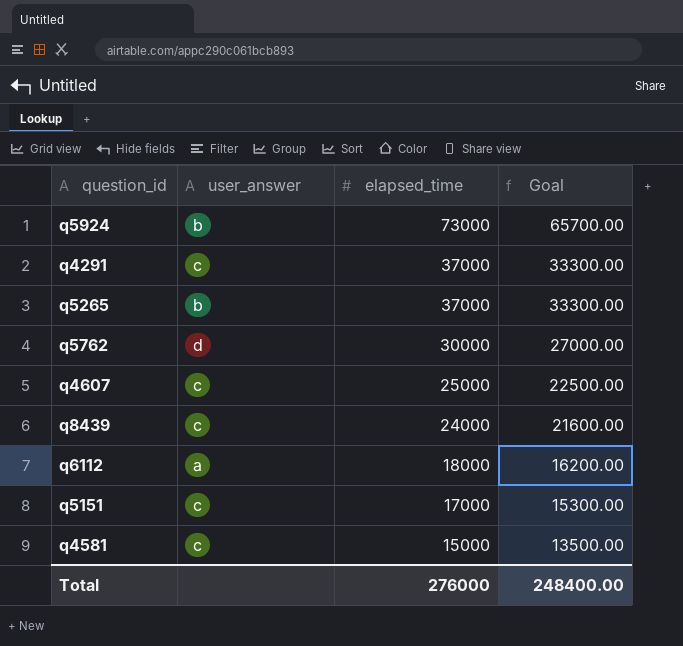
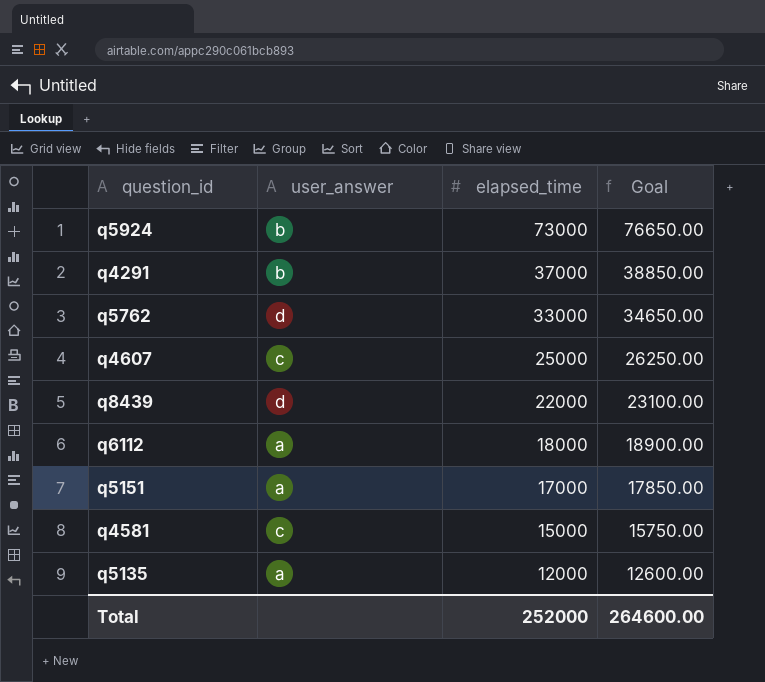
column Goal | formula: [elapsed_time] * 0.9 -> [elapsed_time] * 1.05
row q5265: b | 37000 | 33300.00 -> none
q4291 | user_answer: c -> b
q5762 | elapsed_time: 30000 -> 33000
q8439 | user_answer: c -> d
q8439 | elapsed_time: 24000 -> 22000
q5151 | user_answer: c -> a
row q5135: none -> a | 12000 | 12600.00
Total | elapsed_time: 276000 -> 252000
Total | Goal: 248400.00 -> 264600.00

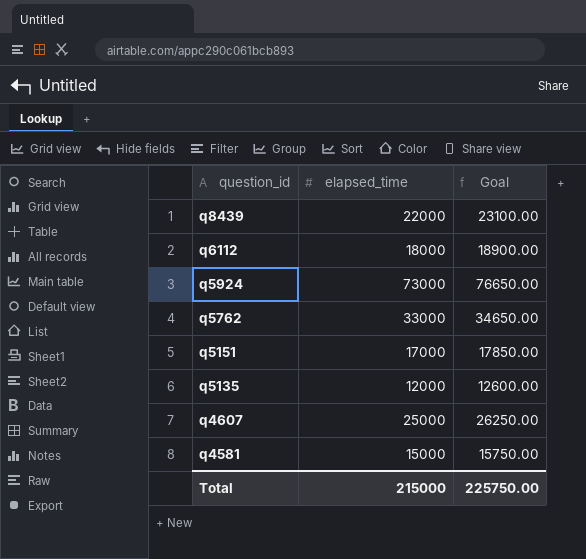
row order: elapsed_time descending -> question_id descending
column user_answer | position: 2 -> none
row q4291: b | 37000 | 38850.00 -> none
Total | elapsed_time: 252000 -> 215000
Total | Goal: 264600.00 -> 225750.00

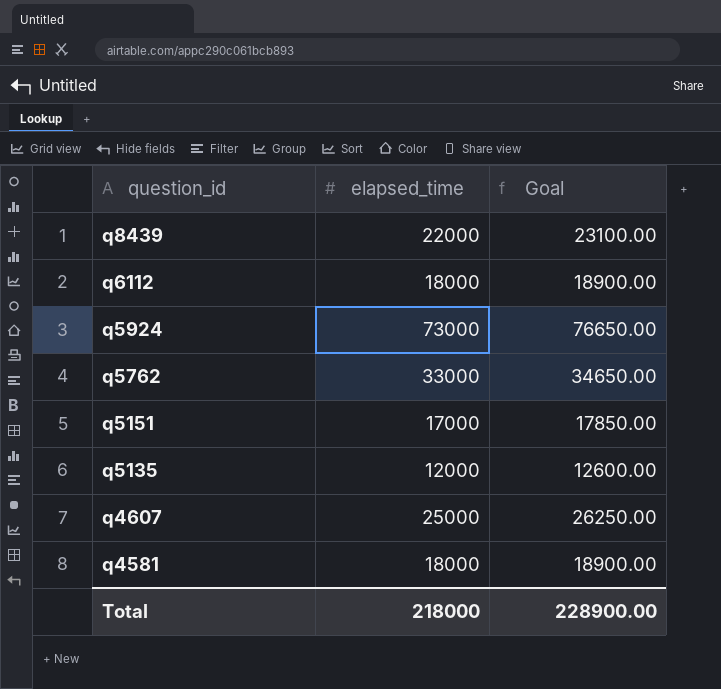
q4581 | elapsed_time: 15000 -> 18000
q4581 | Goal: 15750.00 -> 18900.00
Total | elapsed_time: 215000 -> 218000
Total | Goal: 225750.00 -> 228900.00

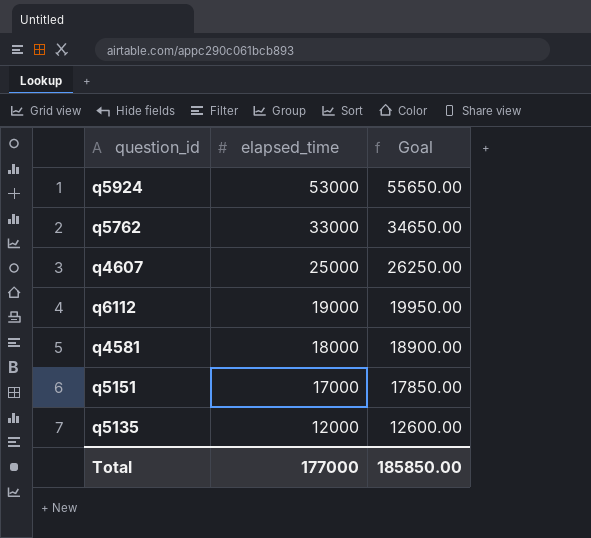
row order: question_id descending -> elapsed_time descending
row q8439: 22000 | 23100.00 -> none
q5924 | elapsed_time: 73000 -> 53000
q5924 | Goal: 76650.00 -> 55650.00
q6112 | elapsed_time: 18000 -> 19000
q6112 | Goal: 18900.00 -> 19950.00
Total | elapsed_time: 218000 -> 177000
Total | Goal: 228900.00 -> 185850.00

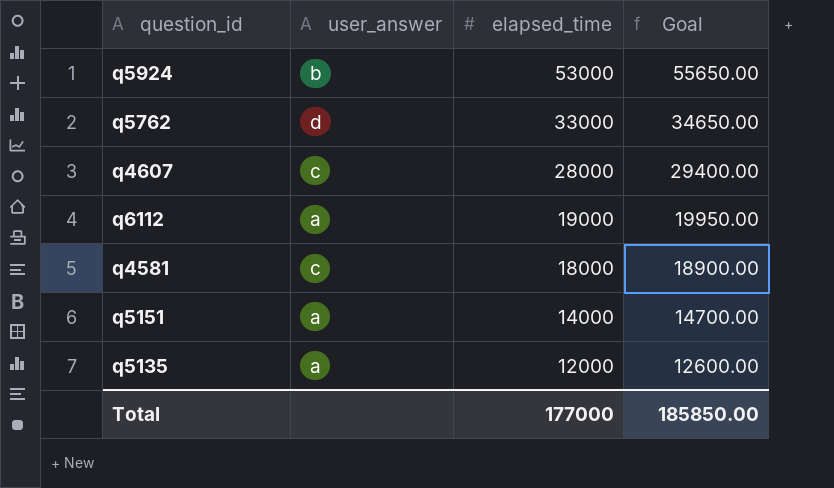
column user_answer | position: none -> 2
q4607 | elapsed_time: 25000 -> 28000
q4607 | Goal: 26250.00 -> 29400.00
q5151 | elapsed_time: 17000 -> 14000
q5151 | Goal: 17850.00 -> 14700.00

